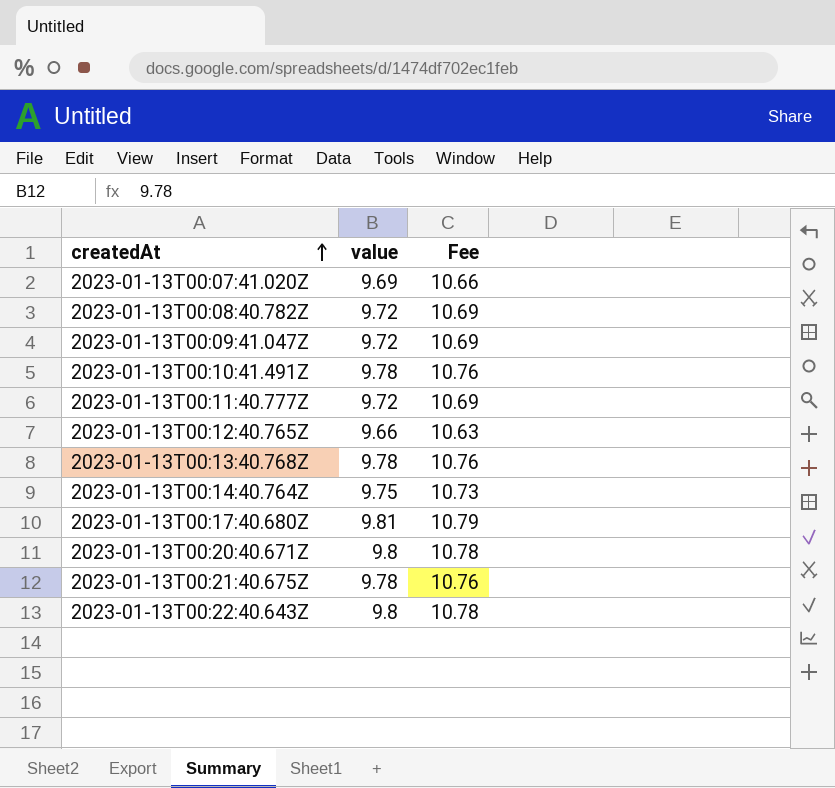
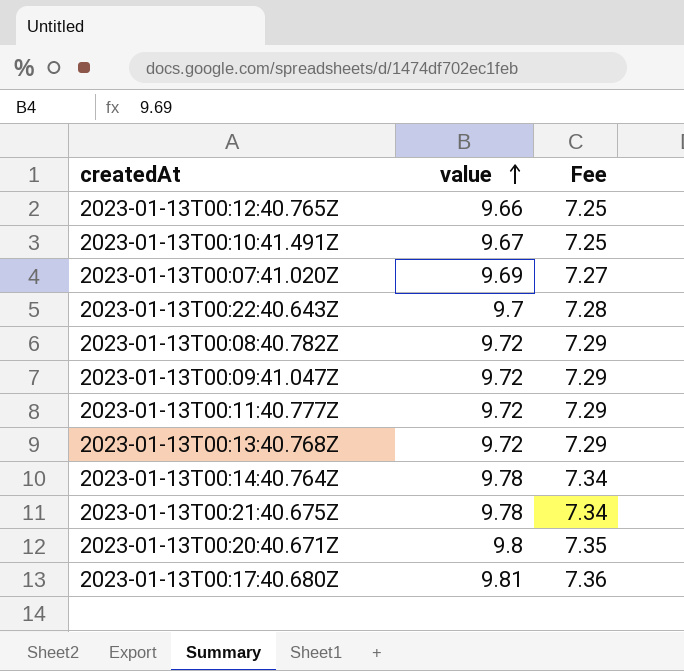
row order: createdAt ascending -> value ascending
column Fee | formula: [value] * 1.1 -> [value] * 0.75
2023-01-13T00:10:41.491Z | value: 9.78 -> 9.67
2023-01-13T00:22:40.643Z | value: 9.8 -> 9.7
2023-01-13T00:13:40.768Z | value: 9.78 -> 9.72
2023-01-13T00:14:40.764Z | value: 9.75 -> 9.78

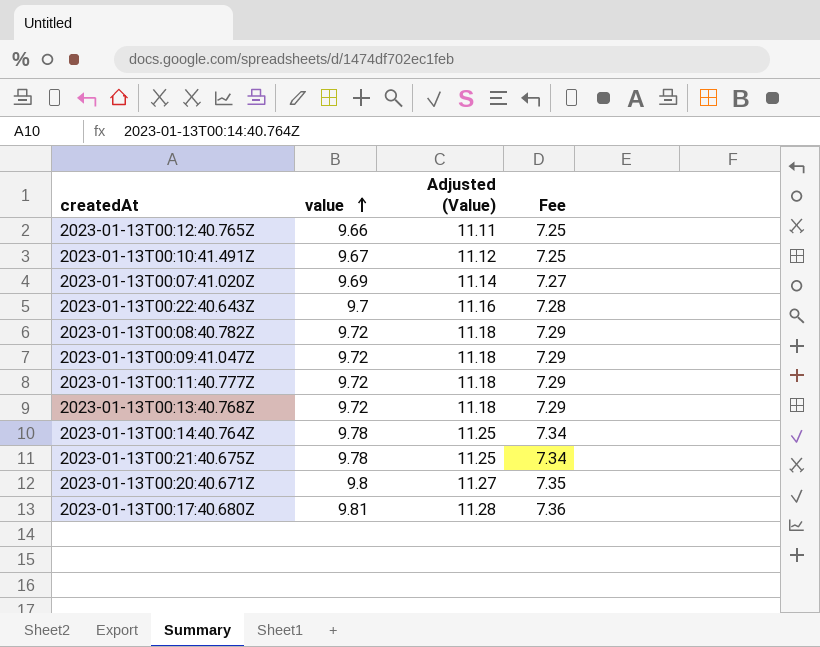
column Adjusted (Value) | formula: none -> [value] * 1.15

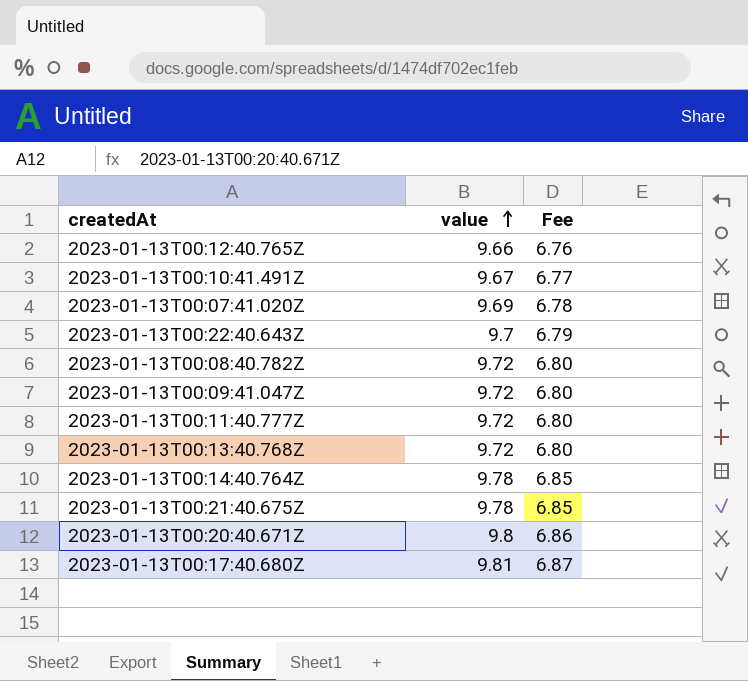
column Adjusted (Value) | formula: [value] * 1.15 -> none
column Fee | formula: [value] * 0.75 -> [value] * 0.7

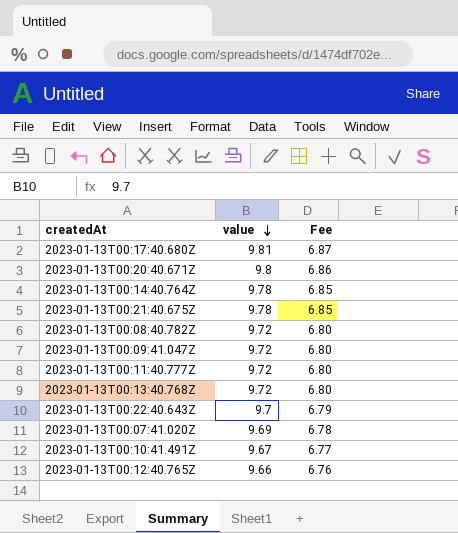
row order: value ascending -> value descending

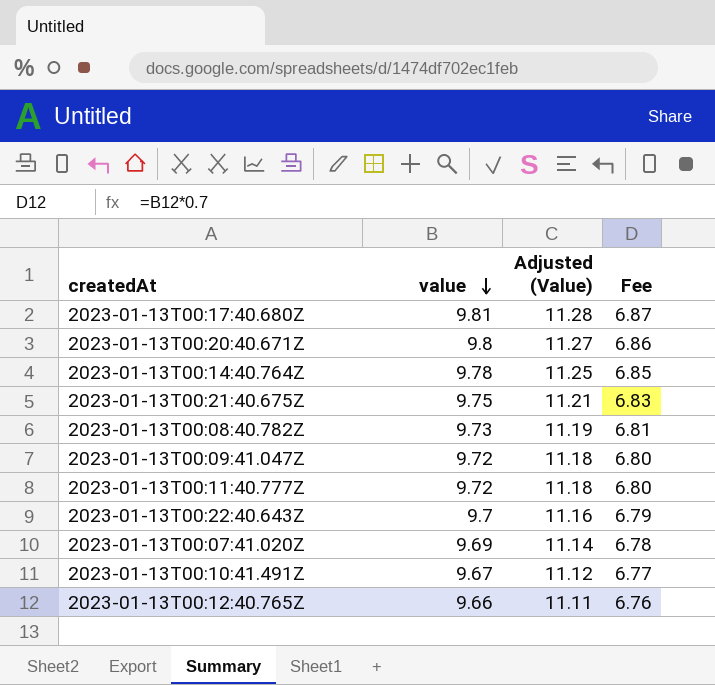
column Adjusted (Value) | formula: none -> [value] * 1.15
row 2023-01-13T00:13:40.768Z: 9.72 | 6.80 -> none
2023-01-13T00:21:40.675Z | value: 9.78 -> 9.75
2023-01-13T00:21:40.675Z | Fee: 6.85 -> 6.83
2023-01-13T00:08:40.782Z | value: 9.72 -> 9.73
2023-01-13T00:08:40.782Z | Fee: 6.80 -> 6.81

